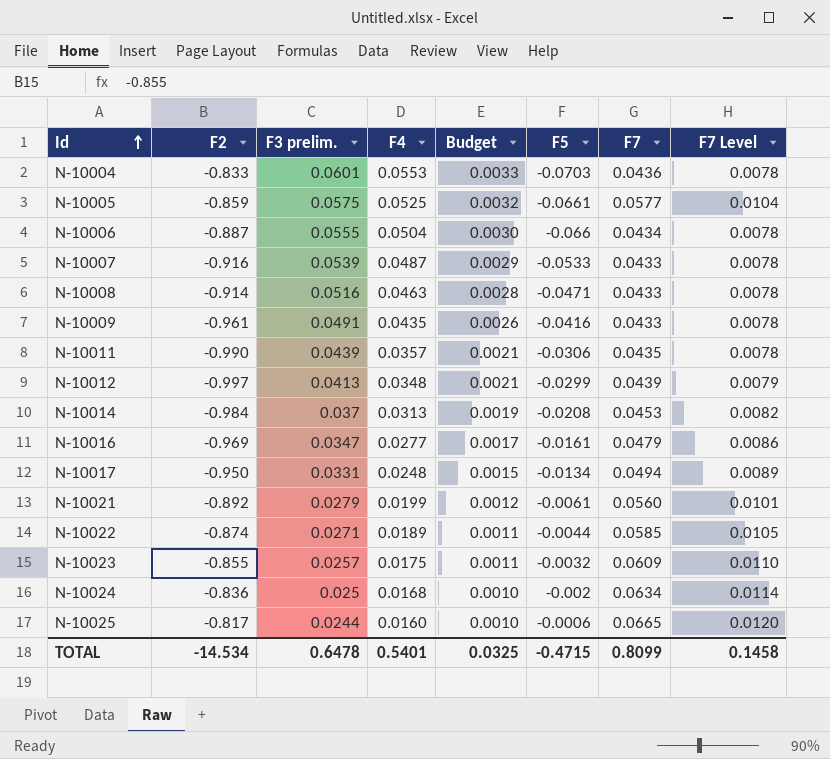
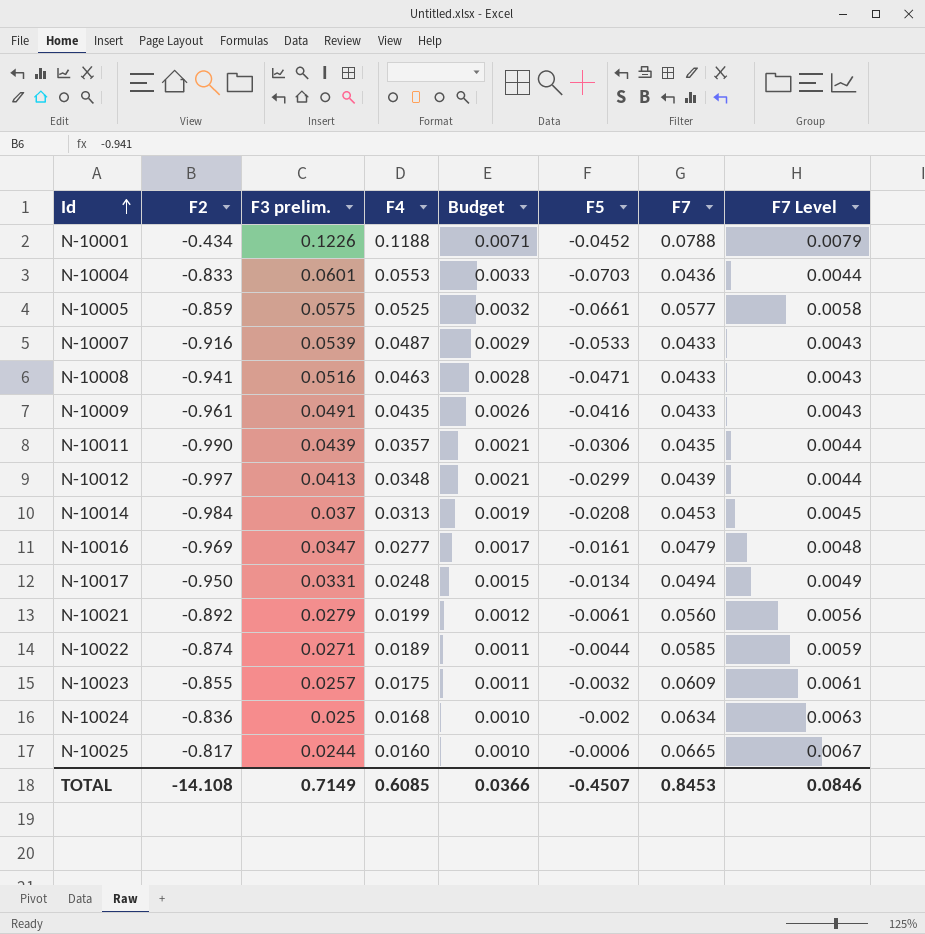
column F7 Level | formula: [F7] * 0.18 -> [F7] * 0.1
row N-10006: -0.887 | 0.0555 | 0.0504 | 0.0030 | -0.066 | 0.0434 | 0.0078 -> none
row N-10001: none -> -0.434 | 0.1226 | 0.1188 | 0.0071 | -0.0452 | 0.0788 | 0.0079
N-10008 | F2: -0.914 -> -0.941
TOTAL | F2: -14.534 -> -14.108
TOTAL | F3 prelim.: 0.6478 -> 0.7149
TOTAL | F4: 0.5401 -> 0.6085
TOTAL | Budget: 0.0325 -> 0.0366
TOTAL | F5: -0.4715 -> -0.4507
TOTAL | F7: 0.8099 -> 0.8453
TOTAL | F7 Level: 0.1458 -> 0.0846

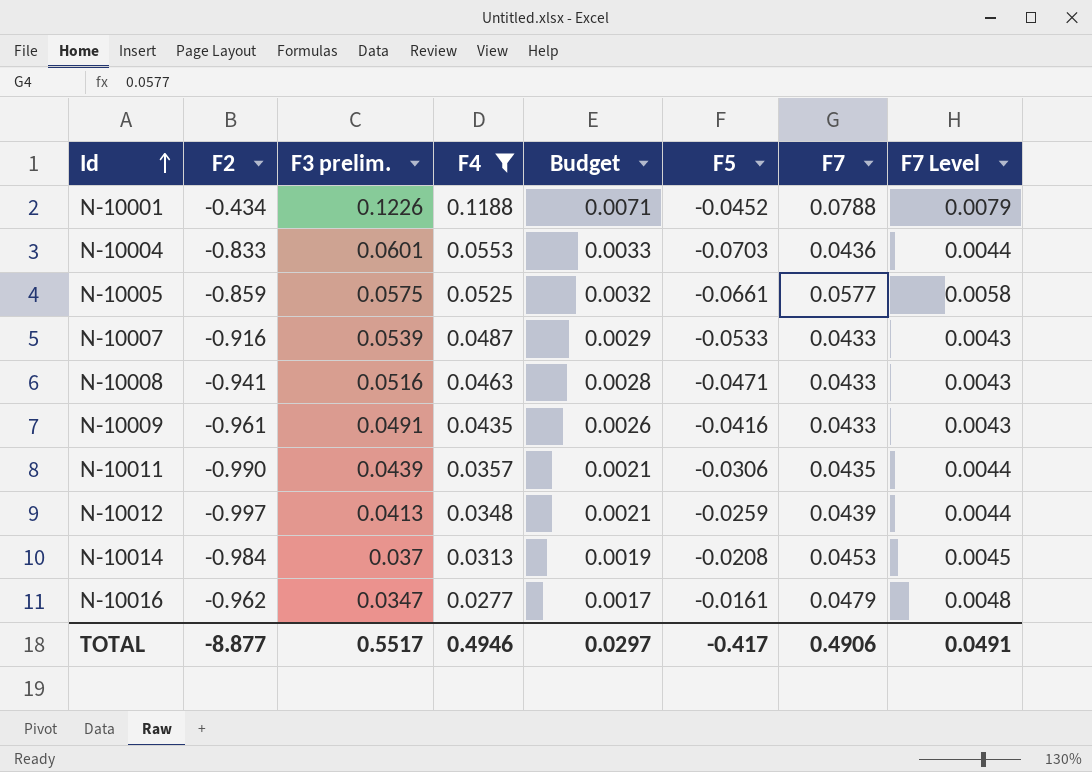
filter: none -> F4 >= 0.0277
N-10012 | F5: -0.0299 -> -0.0259
N-10016 | F2: -0.969 -> -0.962
TOTAL | F2: -14.108 -> -8.877
TOTAL | F3 prelim.: 0.7149 -> 0.5517
TOTAL | F4: 0.6085 -> 0.4946
TOTAL | Budget: 0.0366 -> 0.0297
TOTAL | F5: -0.4507 -> -0.417
TOTAL | F7: 0.8453 -> 0.4906
TOTAL | F7 Level: 0.0846 -> 0.0491

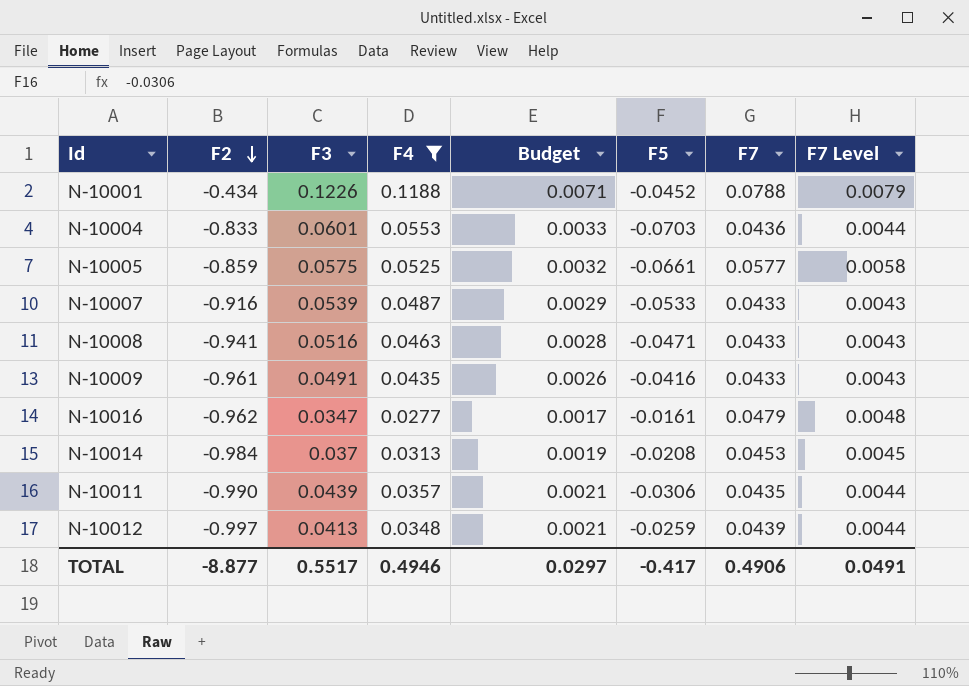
row order: Id ascending -> F2 descending
column name: F3 prelim. -> F3

